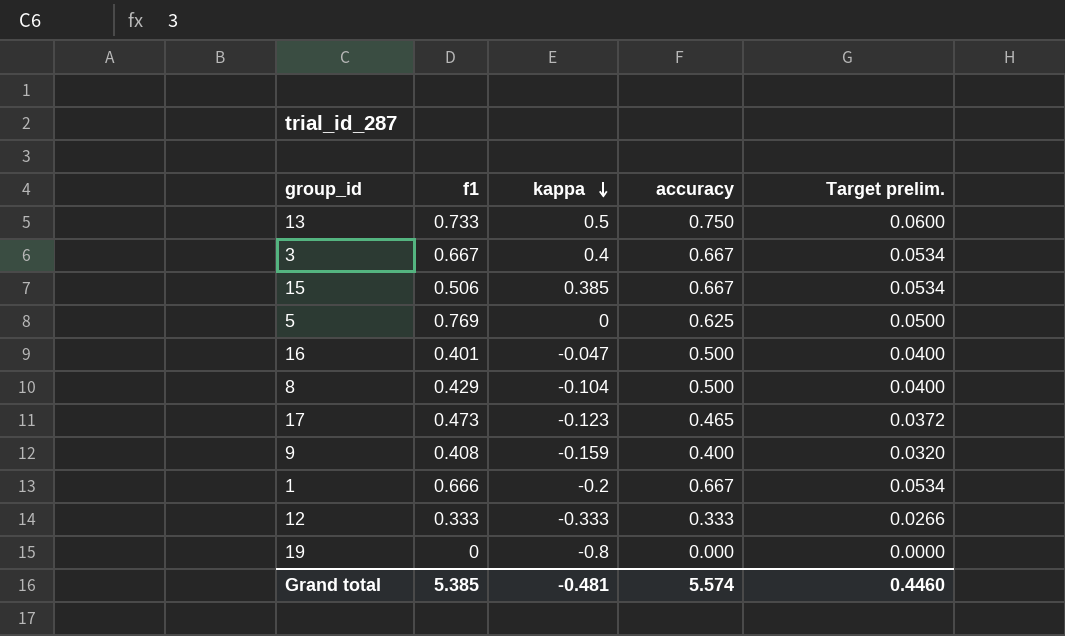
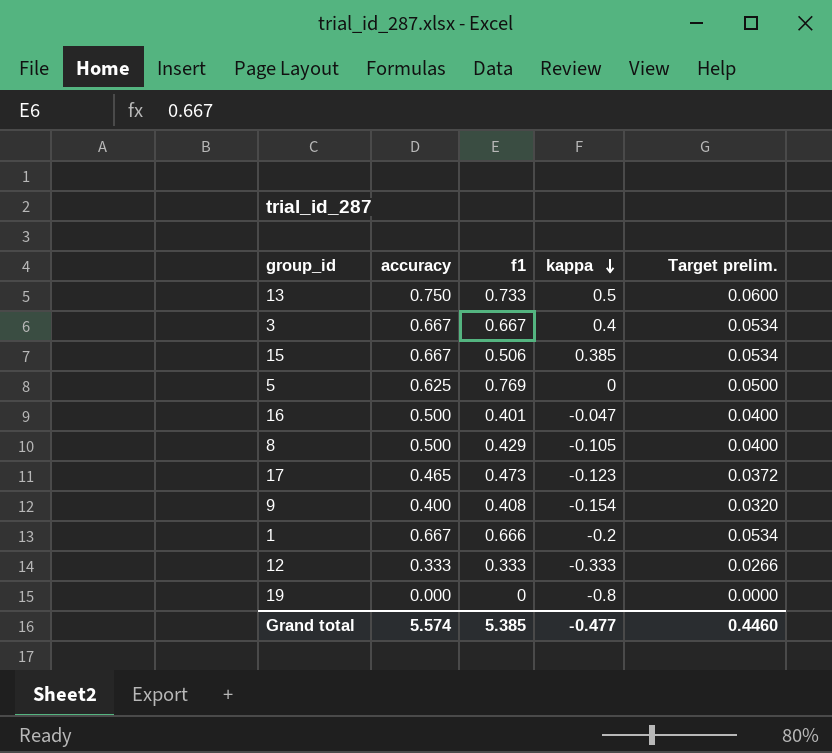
column accuracy | position: 4 -> 2
8 | kappa: -0.104 -> -0.105
9 | kappa: -0.159 -> -0.154
Grand total | kappa: -0.481 -> -0.477

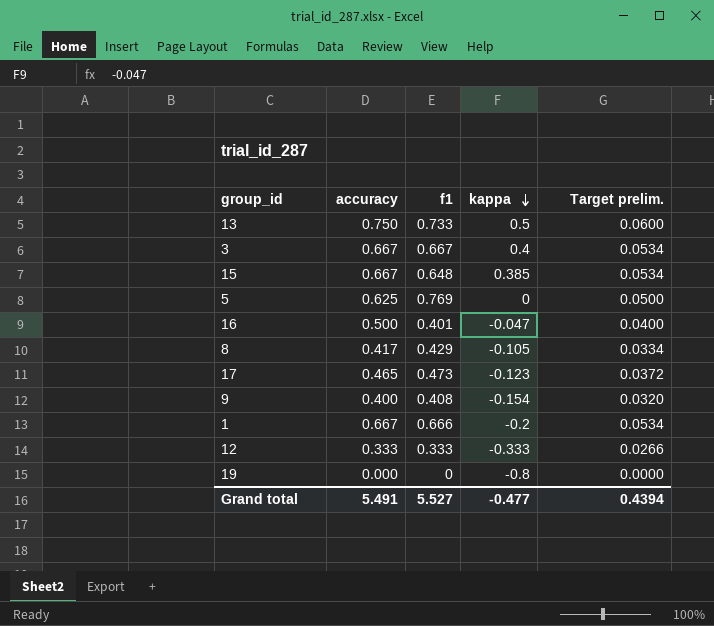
15 | f1: 0.506 -> 0.648
8 | accuracy: 0.500 -> 0.417
8 | Target prelim.: 0.0400 -> 0.0334
Grand total | accuracy: 5.574 -> 5.491
Grand total | f1: 5.385 -> 5.527
Grand total | Target prelim.: 0.4460 -> 0.4394

